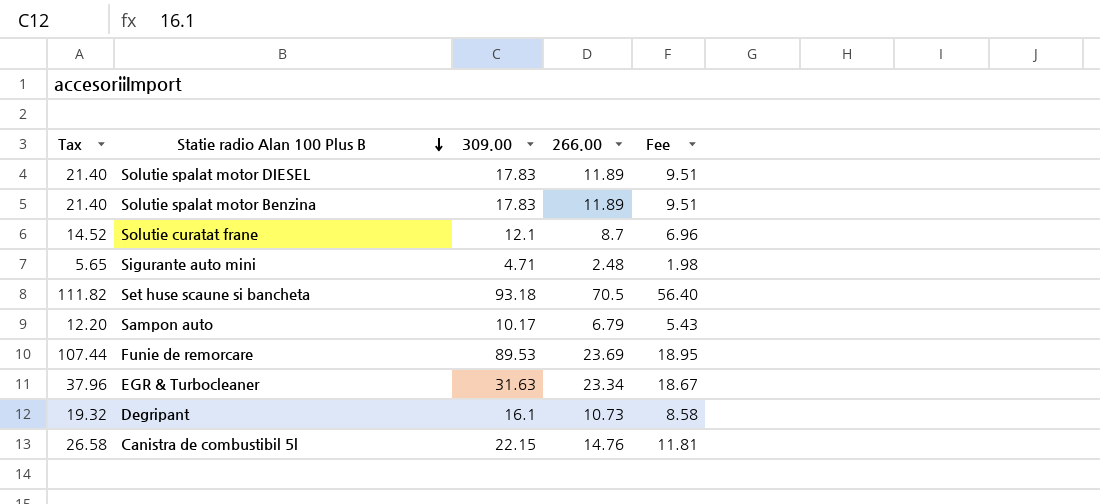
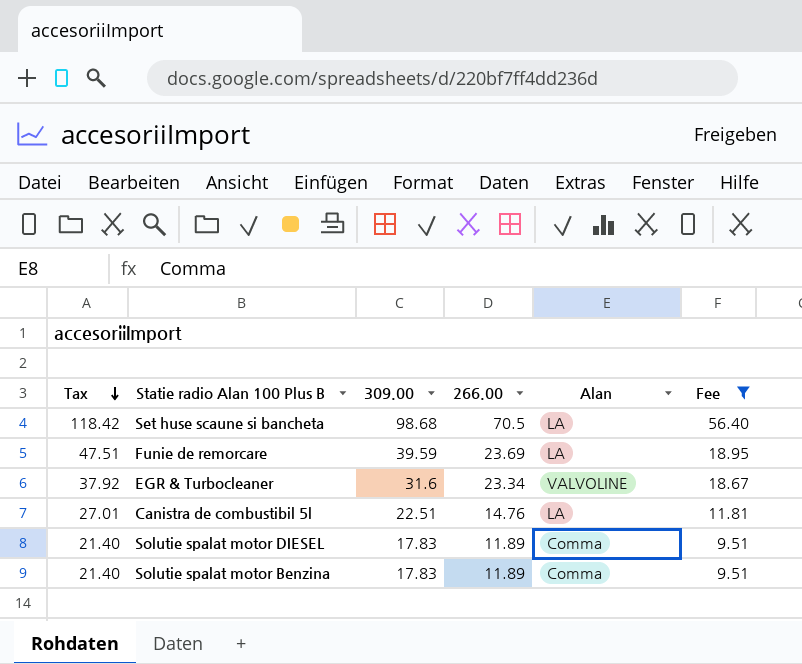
filter: none -> Fee >= 9.51
row order: Statie radio Alan 100 Plus B descending -> Tax descending
column Alan | position: none -> 5
Set huse scaune si bancheta | Tax: 111.82 -> 118.42
Set huse scaune si bancheta | 309.00: 93.18 -> 98.68
Funie de remorcare | Tax: 107.44 -> 47.51
Funie de remorcare | 309.00: 89.53 -> 39.59
EGR & Turbocleaner | Tax: 37.96 -> 37.92
EGR & Turbocleaner | 309.00: 31.63 -> 31.6
Canistra de combustibil 5l | Tax: 26.58 -> 27.01
Canistra de combustibil 5l | 309.00: 22.15 -> 22.51

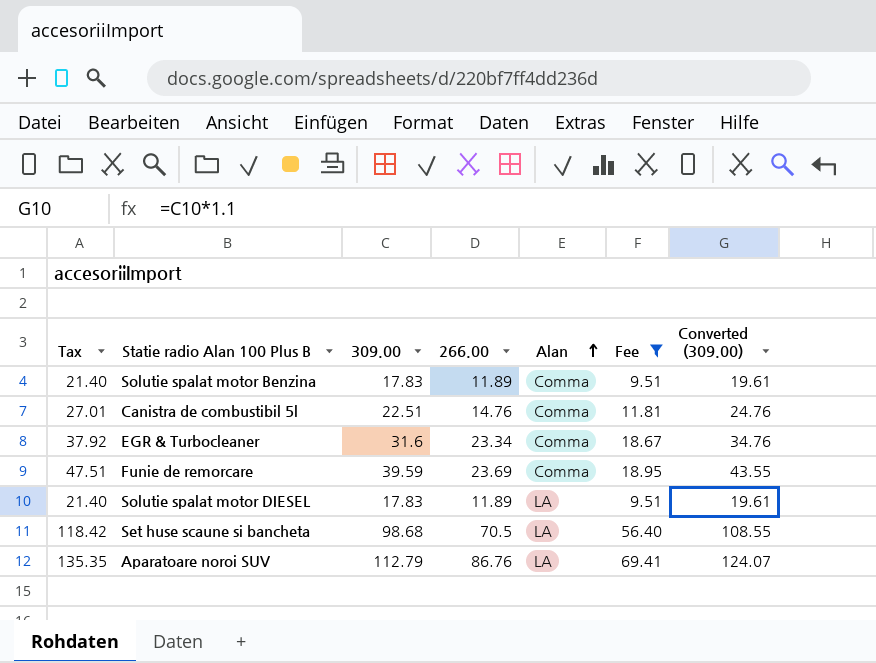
row order: Tax descending -> Alan ascending
column Converted (309.00) | formula: none -> [309.00] * 1.1
Canistra de combustibil 5l | Alan: LA -> Comma
EGR & Turbocleaner | Alan: VALVOLINE -> Comma
Funie de remorcare | Alan: LA -> Comma
Solutie spalat motor DIESEL | Alan: Comma -> LA
row Aparatoare noroi SUV: none -> 135.35 | 112.79 | 86.76 | LA | 69.41 | 124.07

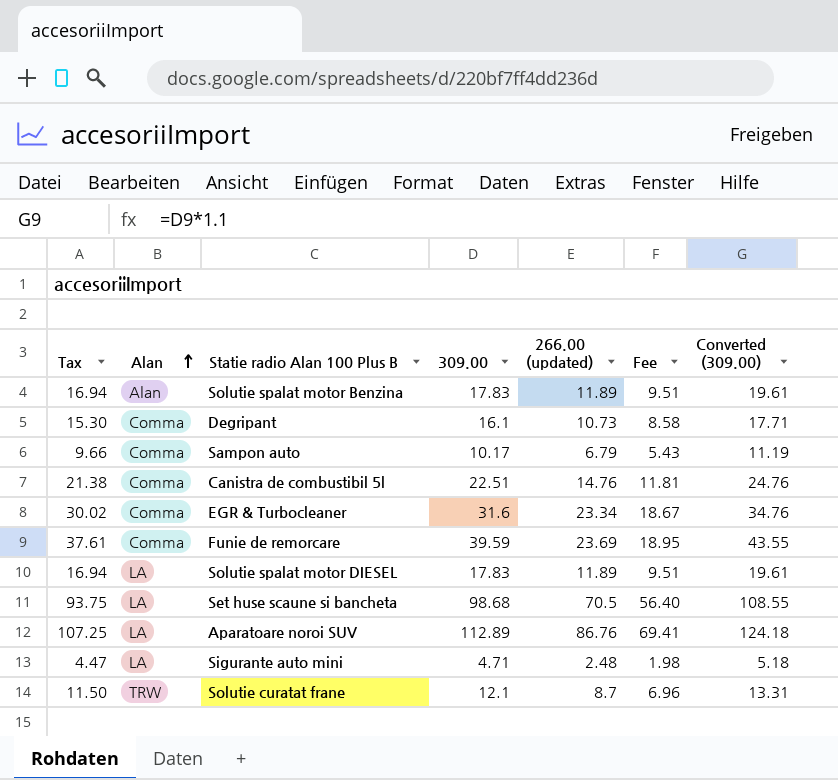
filter: Fee >= 9.51 -> none
column Tax | formula: [309.00] * 1.2 -> [309.00] * 0.95
column Alan | position: 5 -> 2
column name: 266.00 -> 266.00 (updated)
Solutie spalat motor Benzina | Alan: Comma -> Alan
Aparatoare noroi SUV | 309.00: 112.79 -> 112.89
Aparatoare noroi SUV | Converted (309.00): 124.07 -> 124.18

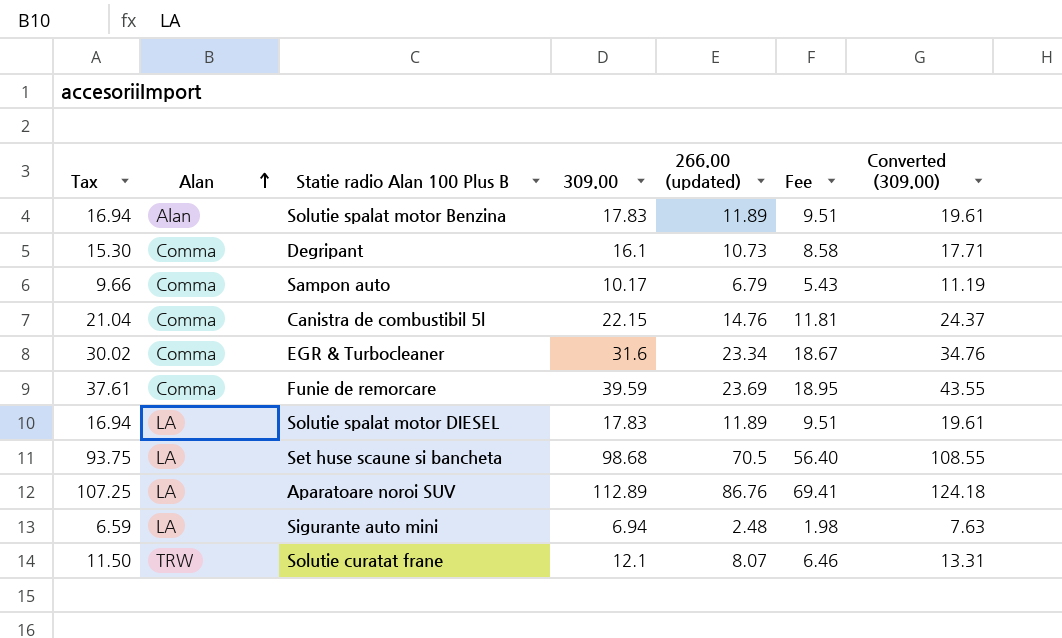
Canistra de combustibil 5l | Tax: 21.38 -> 21.04
Canistra de combustibil 5l | 309.00: 22.51 -> 22.15
Canistra de combustibil 5l | Converted (309.00): 24.76 -> 24.37
Sigurante auto mini | Tax: 4.47 -> 6.59
Sigurante auto mini | 309.00: 4.71 -> 6.94
Sigurante auto mini | Converted (309.00): 5.18 -> 7.63
Solutie curatat frane | 266.00 (updated): 8.7 -> 8.07
Solutie curatat frane | Fee: 6.96 -> 6.46

